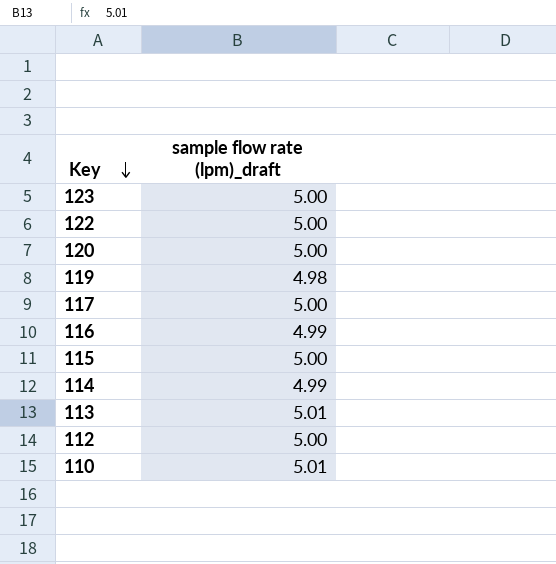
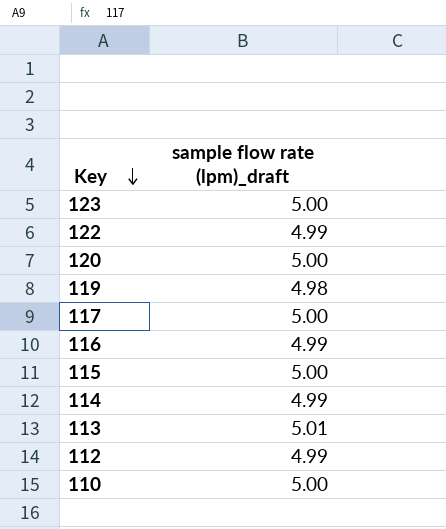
122 | sample flow rate (lpm)_draft: 5.00 -> 4.99
112 | sample flow rate (lpm)_draft: 5.00 -> 4.99
110 | sample flow rate (lpm)_draft: 5.01 -> 5.00

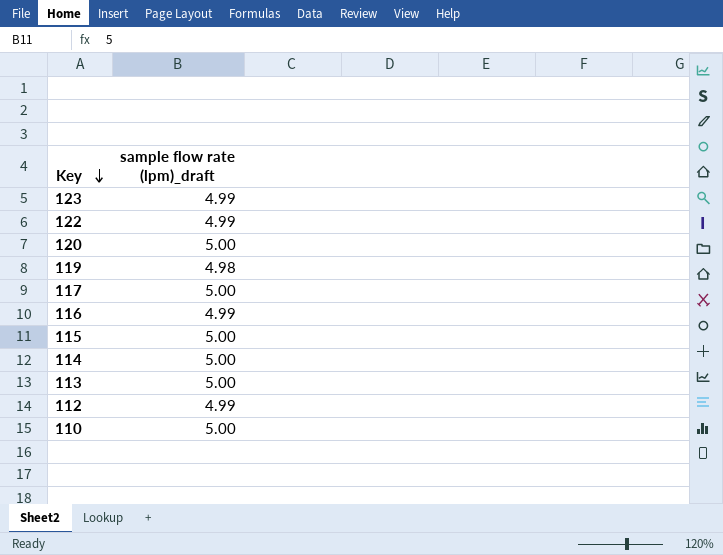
123 | sample flow rate (lpm)_draft: 5.00 -> 4.99
114 | sample flow rate (lpm)_draft: 4.99 -> 5.00
113 | sample flow rate (lpm)_draft: 5.01 -> 5.00

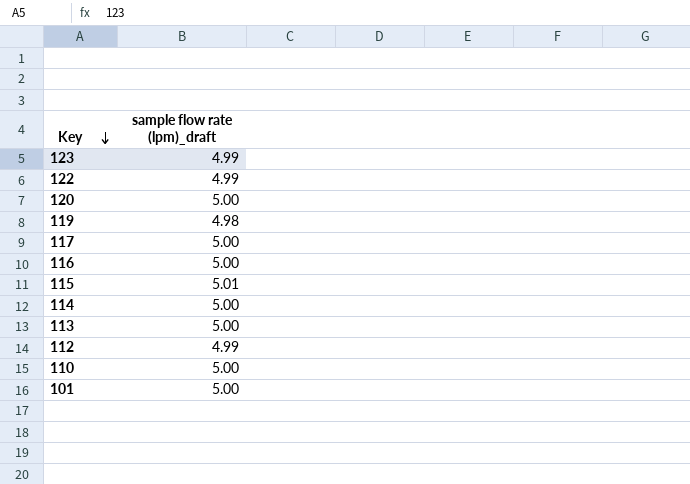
116 | sample flow rate (lpm)_draft: 4.99 -> 5.00
115 | sample flow rate (lpm)_draft: 5.00 -> 5.01
row 101: none -> 5.00

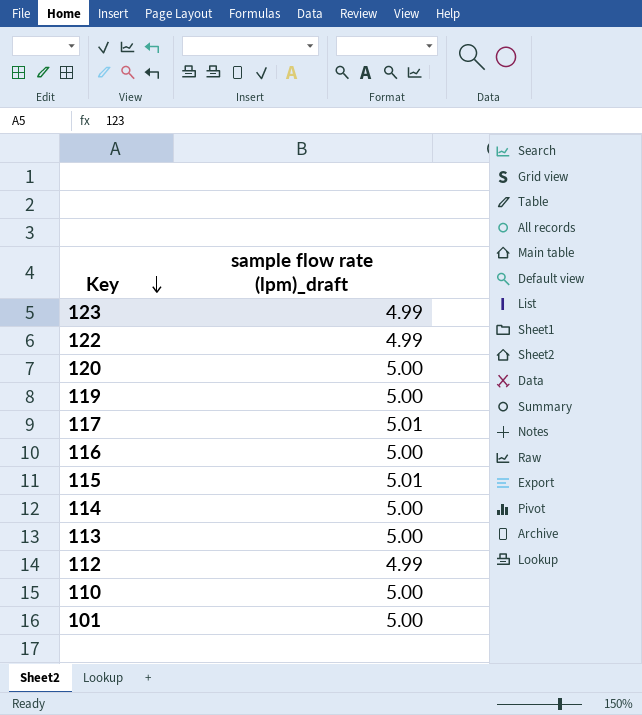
119 | sample flow rate (lpm)_draft: 4.98 -> 5.00
117 | sample flow rate (lpm)_draft: 5.00 -> 5.01

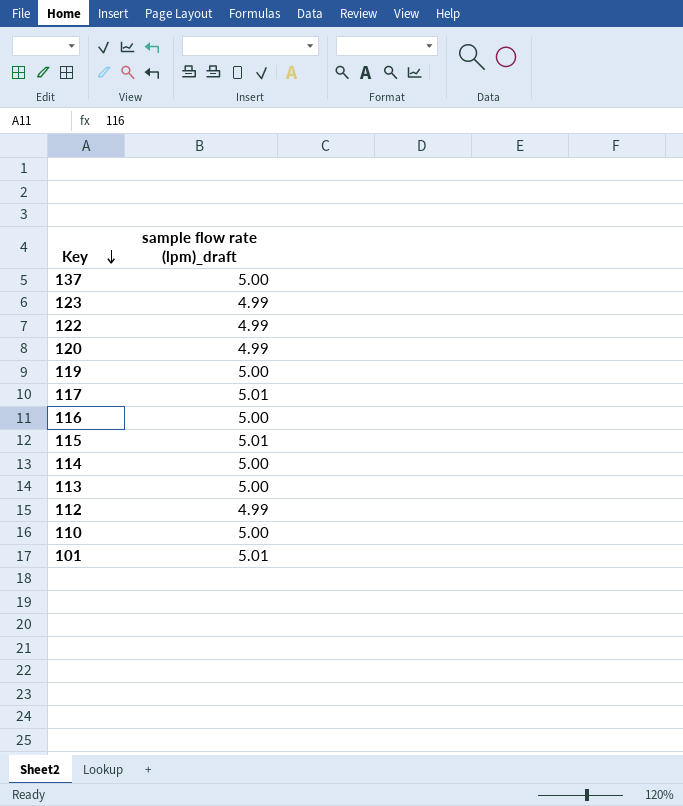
row 137: none -> 5.00
120 | sample flow rate (lpm)_draft: 5.00 -> 4.99
101 | sample flow rate (lpm)_draft: 5.00 -> 5.01

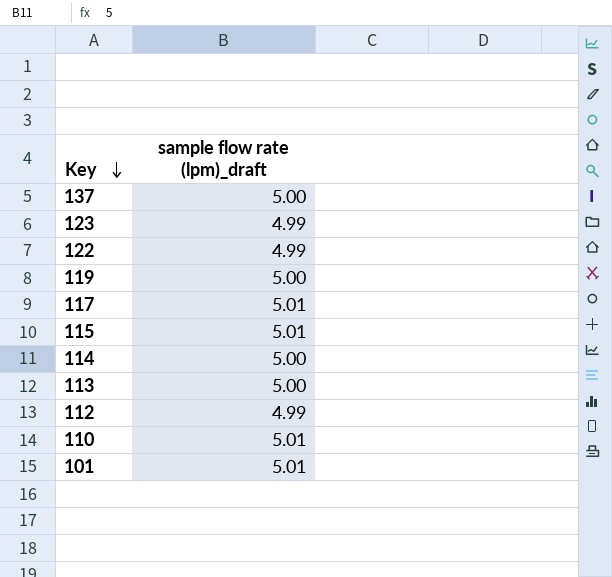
row 120: 4.99 -> none
row 116: 5.00 -> none
110 | sample flow rate (lpm)_draft: 5.00 -> 5.01

